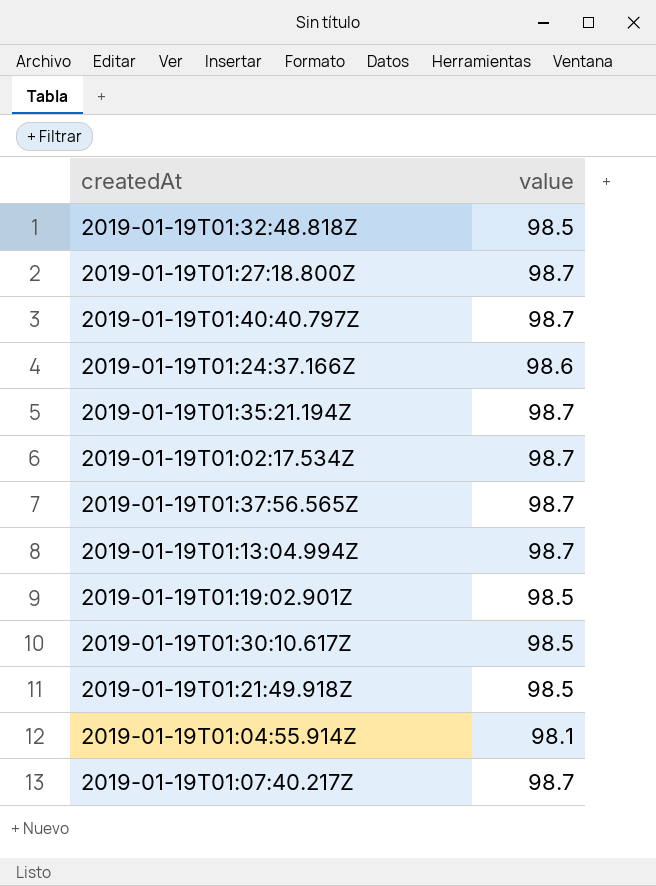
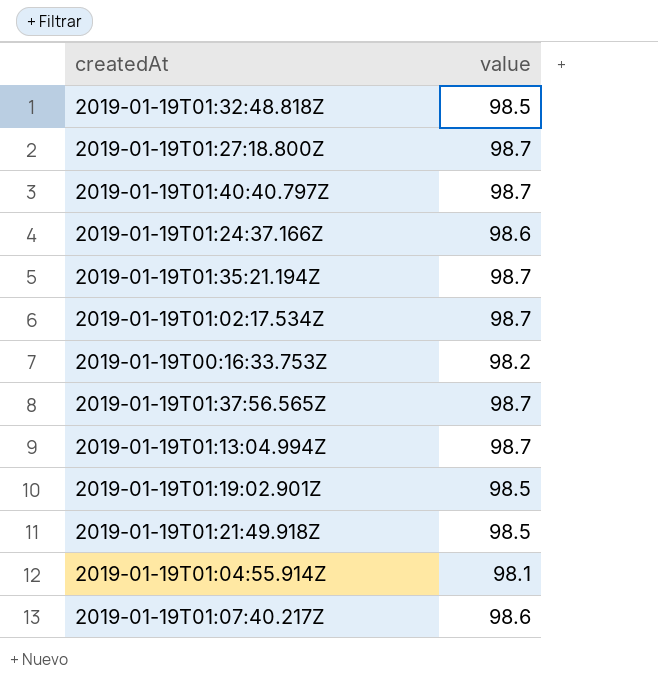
row 2019-01-19T01:30:10.617Z: 98.5 -> none
row 2019-01-19T00:16:33.753Z: none -> 98.2
2019-01-19T01:07:40.217Z | value: 98.7 -> 98.6

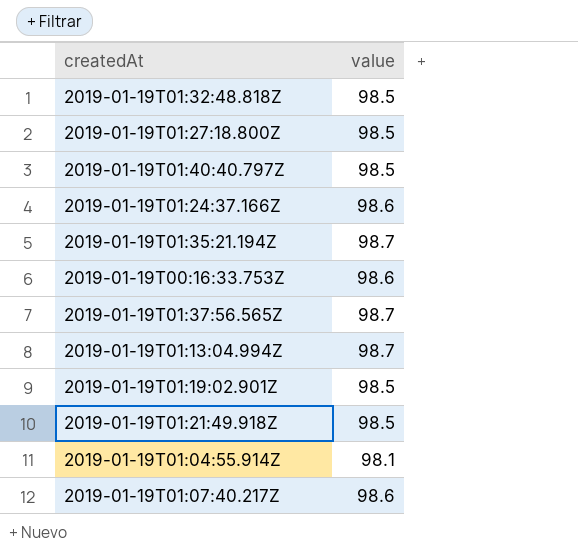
row 2019-01-19T01:02:17.534Z: 98.7 -> none
2019-01-19T01:27:18.800Z | value: 98.7 -> 98.5
2019-01-19T01:40:40.797Z | value: 98.7 -> 98.5
2019-01-19T00:16:33.753Z | value: 98.2 -> 98.6

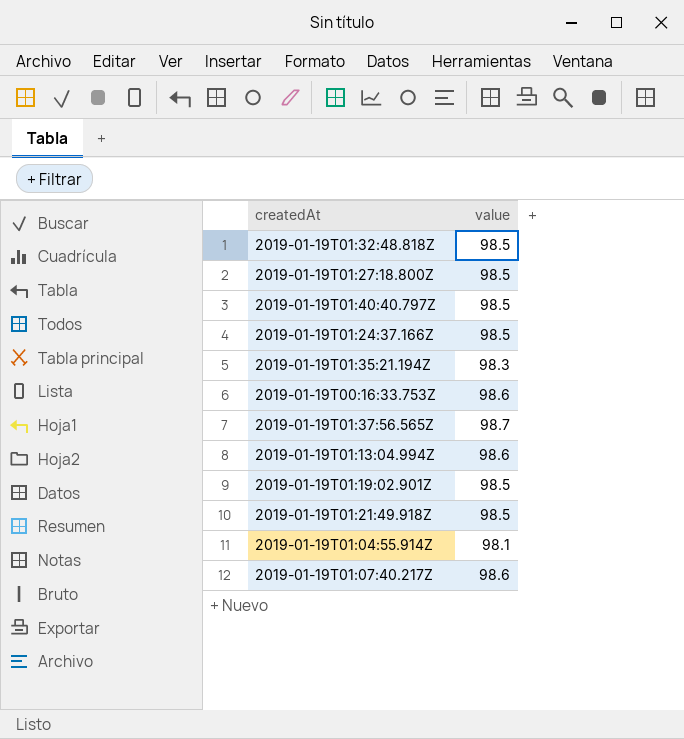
2019-01-19T01:24:37.166Z | value: 98.6 -> 98.5
2019-01-19T01:35:21.194Z | value: 98.7 -> 98.3
2019-01-19T01:13:04.994Z | value: 98.7 -> 98.6

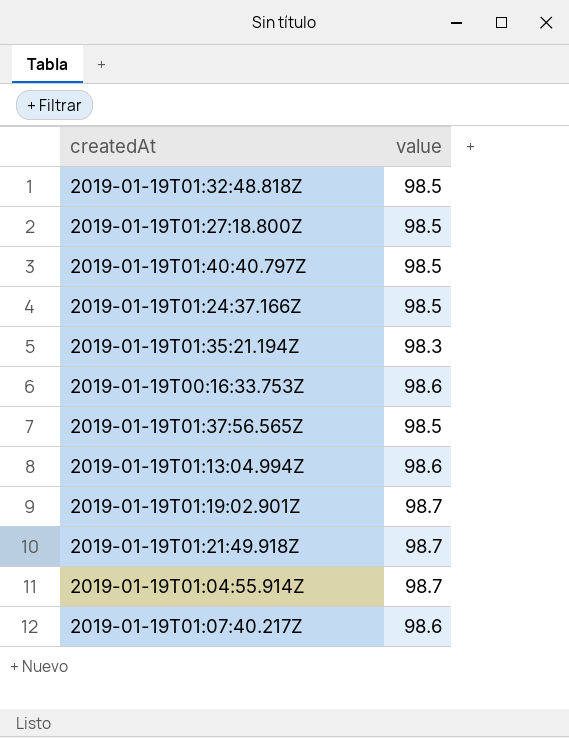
2019-01-19T01:37:56.565Z | value: 98.7 -> 98.5
2019-01-19T01:19:02.901Z | value: 98.5 -> 98.7
2019-01-19T01:21:49.918Z | value: 98.5 -> 98.7
2019-01-19T01:04:55.914Z | value: 98.1 -> 98.7

